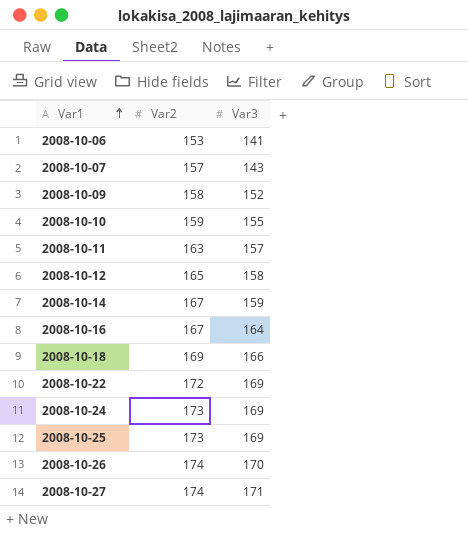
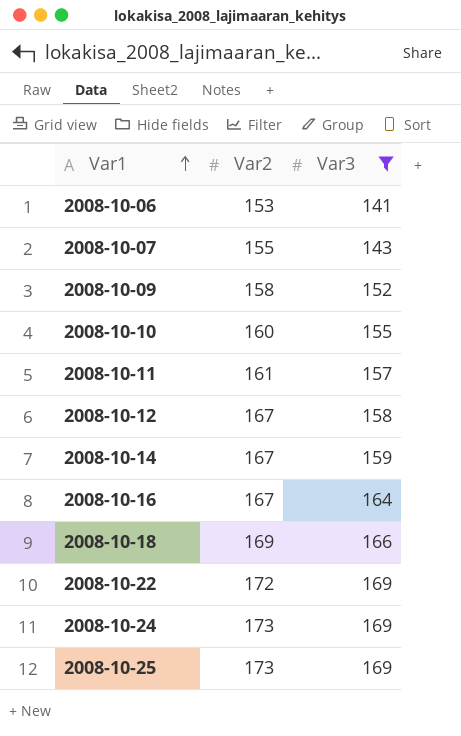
filter: none -> Var3 <= 169
2008-10-07 | Var2: 157 -> 155
2008-10-10 | Var2: 159 -> 160
2008-10-11 | Var2: 163 -> 161
2008-10-12 | Var2: 165 -> 167

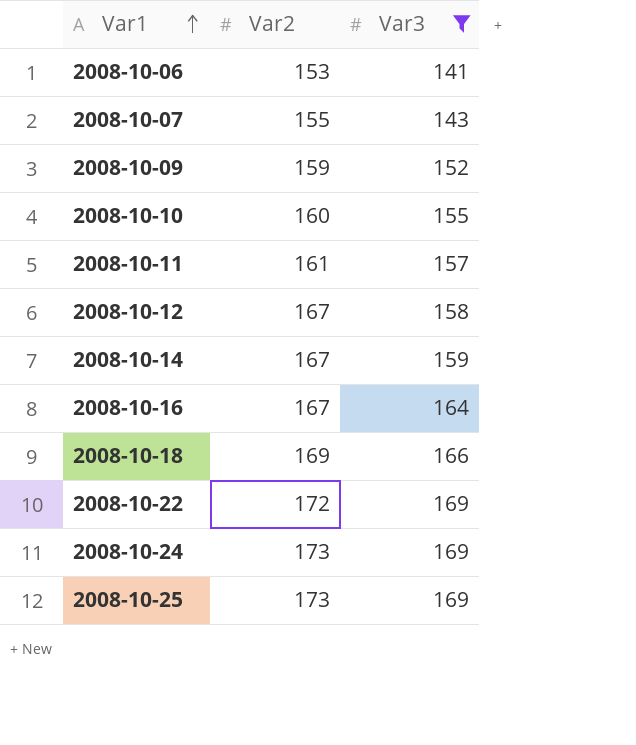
2008-10-09 | Var2: 158 -> 159

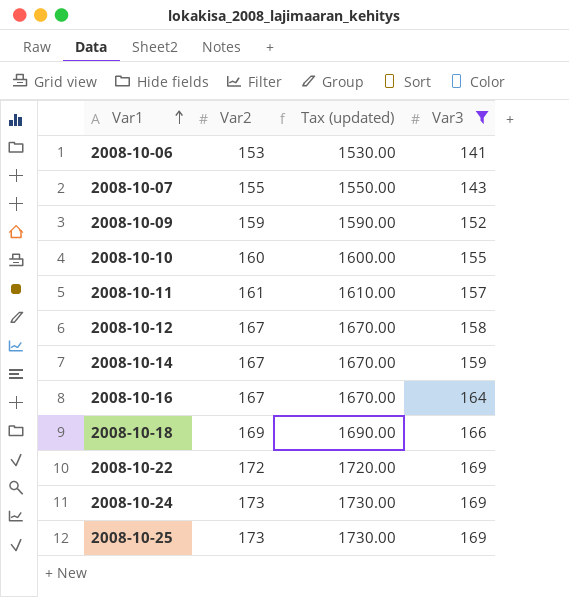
column Tax (updated) | formula: none -> [Var2] * 10

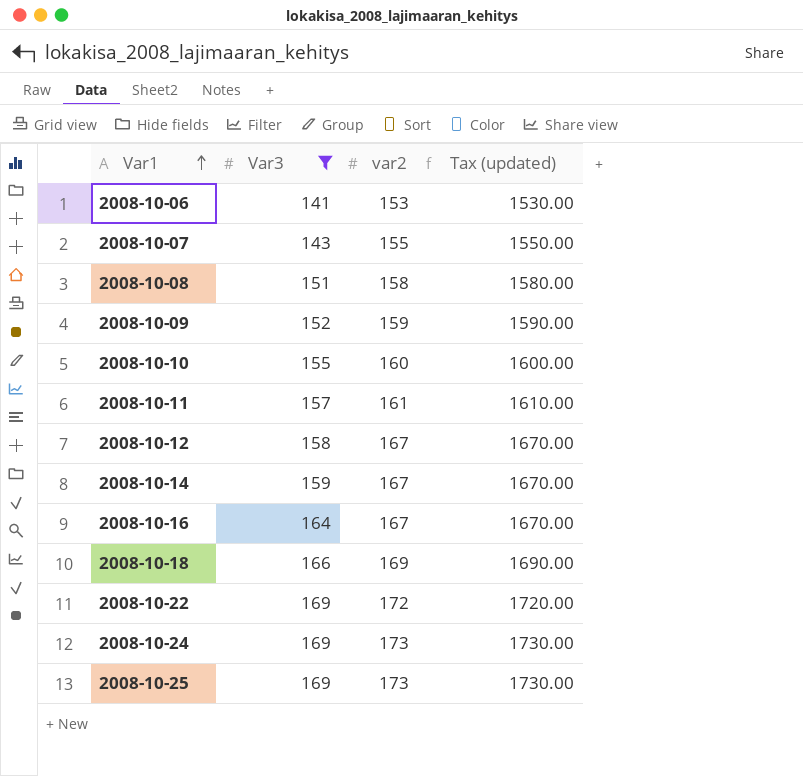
column Var3 | position: 4 -> 2
column name: Var2 -> var2
row 2008-10-08: none -> 151 | 158 | 1580.00

